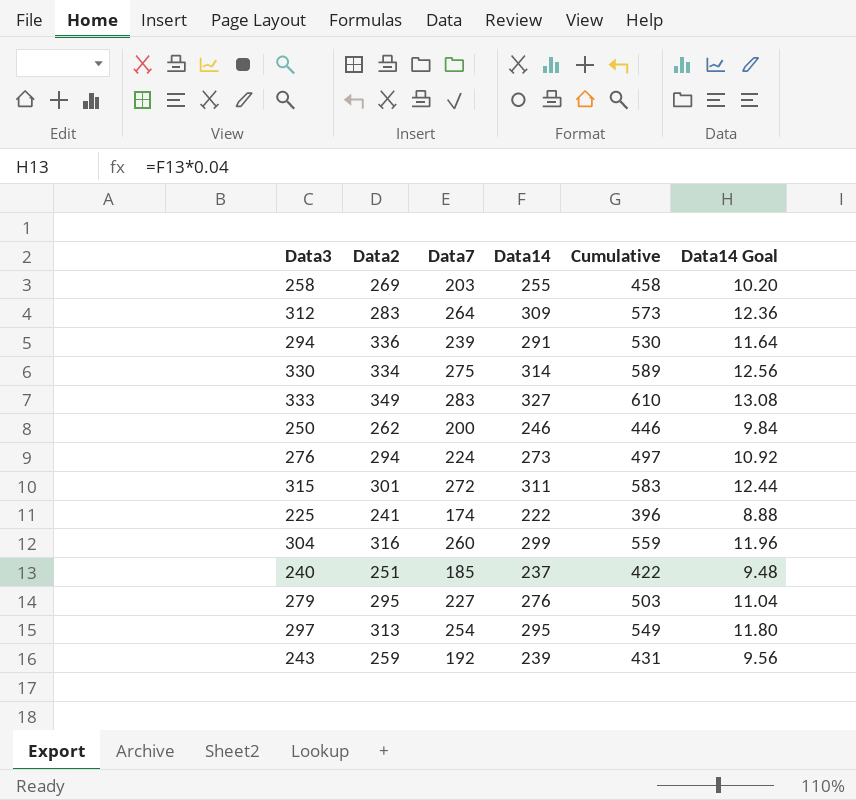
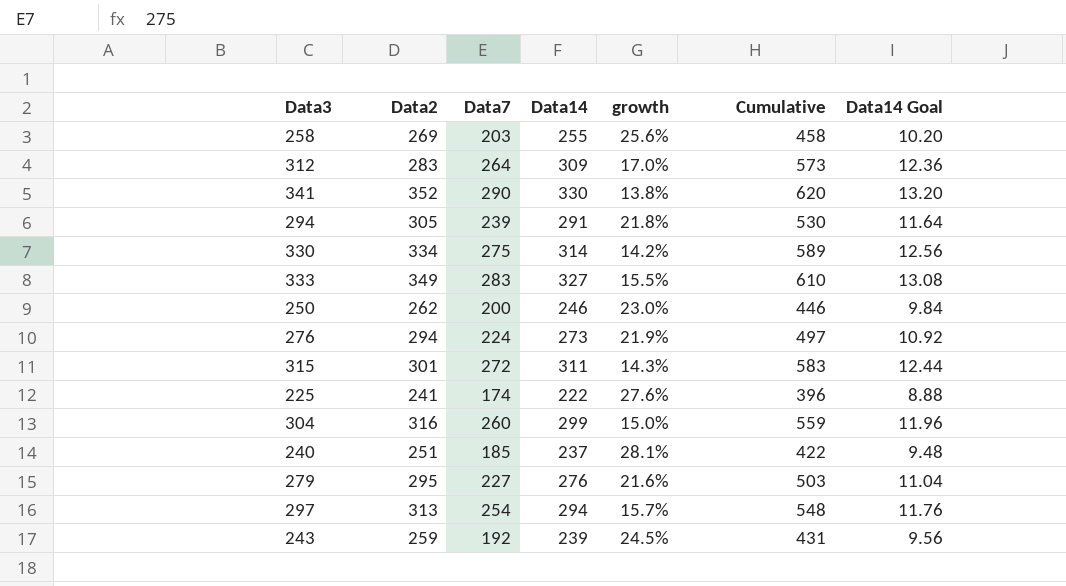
column growth | formula: none -> ([Data14] - [Data7]) / [Data7]
row 341: none -> 352 | 290 | 330 | 13.8% | 620 | 13.20
294 | Data2: 336 -> 305
297 | Data14: 295 -> 294
297 | Cumulative: 549 -> 548
297 | Data14 Goal: 11.80 -> 11.76

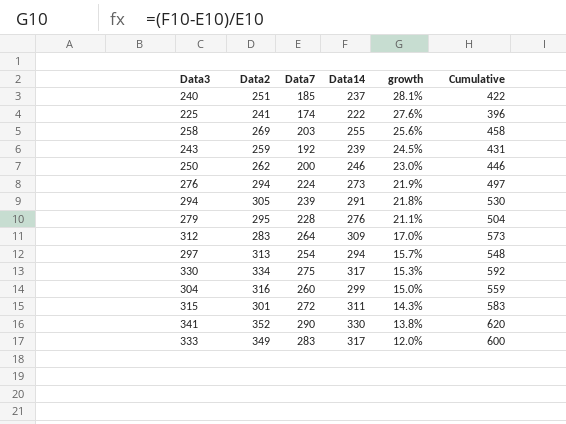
row order: none -> growth descending
column Data14 Goal | formula: [Data14] * 0.04 -> none
279 | Data7: 227 -> 228
279 | growth: 21.6% -> 21.1%
279 | Cumulative: 503 -> 504
330 | Data14: 314 -> 317
330 | growth: 14.2% -> 15.3%
330 | Cumulative: 589 -> 592
333 | Data14: 327 -> 317
333 | growth: 15.5% -> 12.0%
333 | Cumulative: 610 -> 600

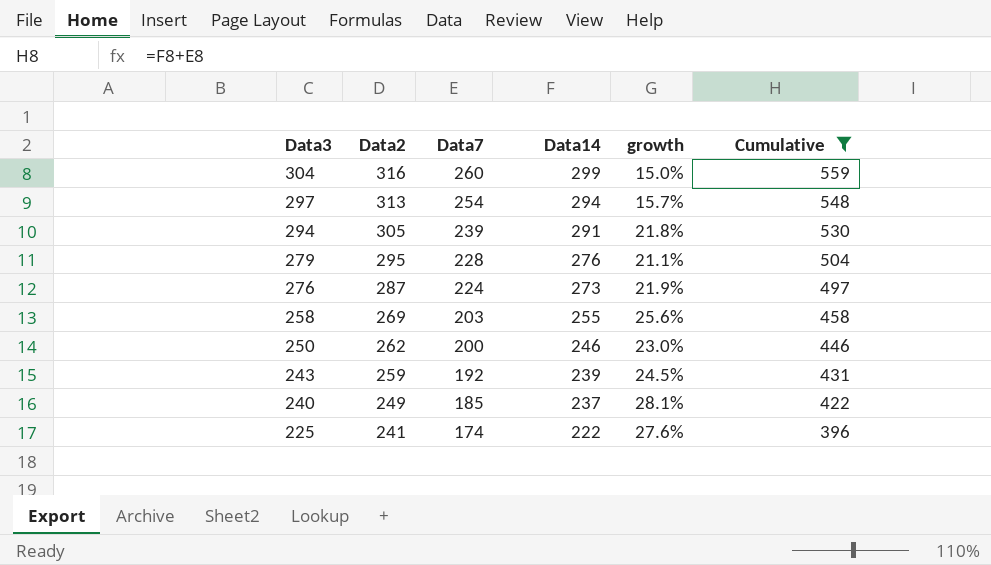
filter: none -> Cumulative <= 559
row order: growth descending -> Data3 descending
276 | Data2: 294 -> 287
240 | Data2: 251 -> 249

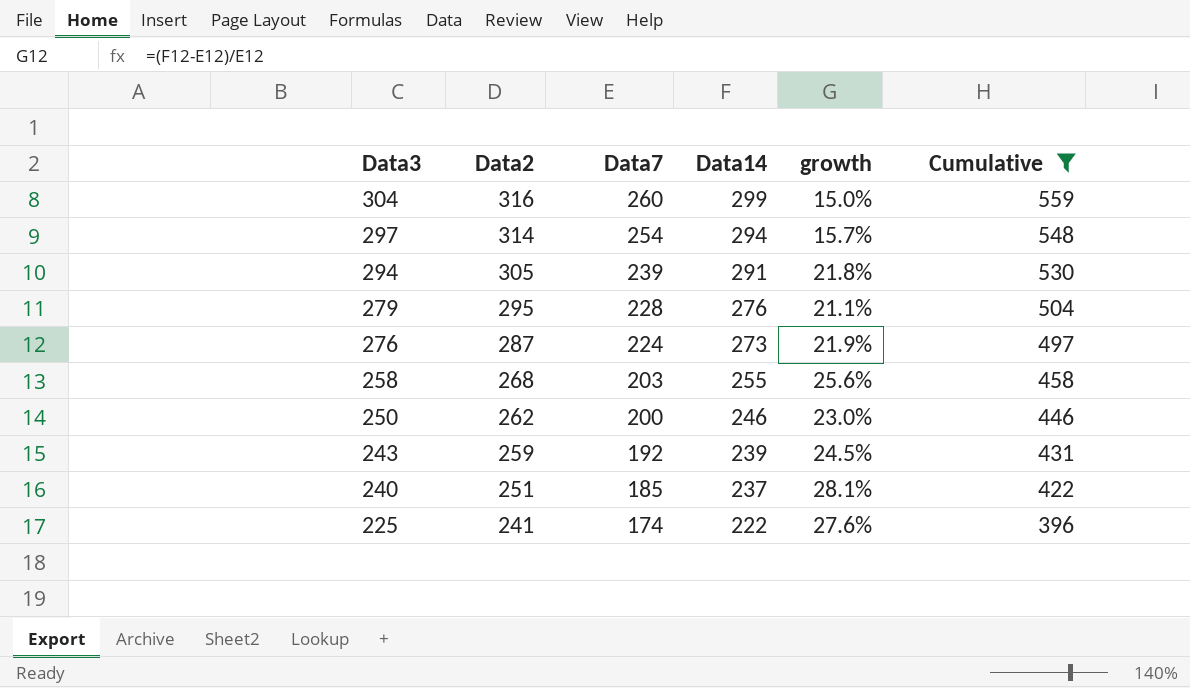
297 | Data2: 313 -> 314
258 | Data2: 269 -> 268
240 | Data2: 249 -> 251

